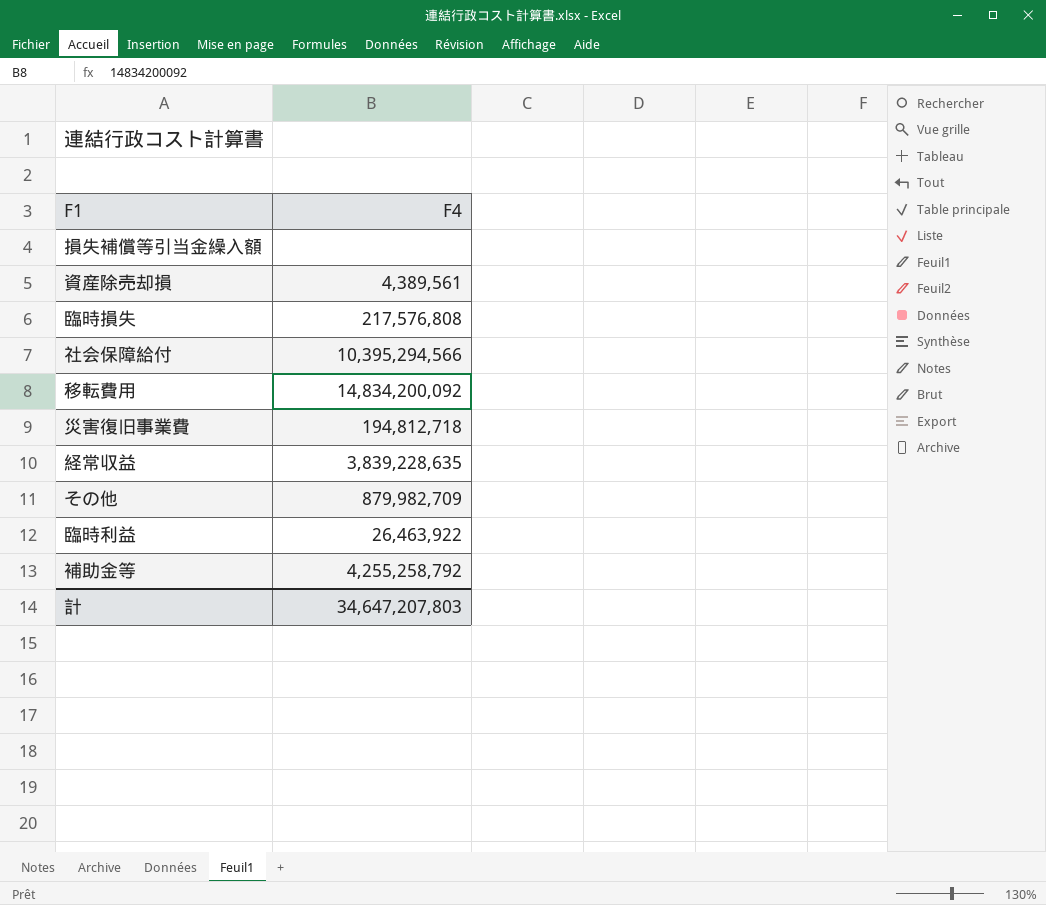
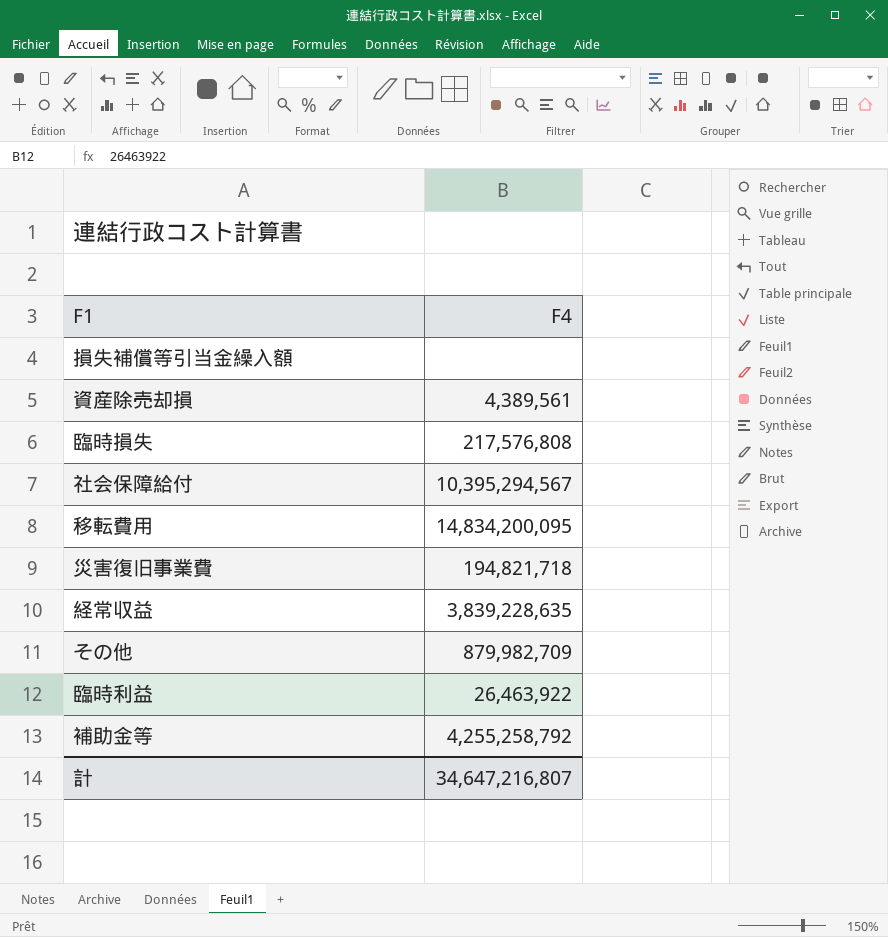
社会保障給付 | F4: 10,395,294,566 -> 10,395,294,567
移転費用 | F4: 14,834,200,092 -> 14,834,200,095
災害復旧事業費 | F4: 194,812,718 -> 194,821,718
計 | F4: 34,647,207,803 -> 34,647,216,807

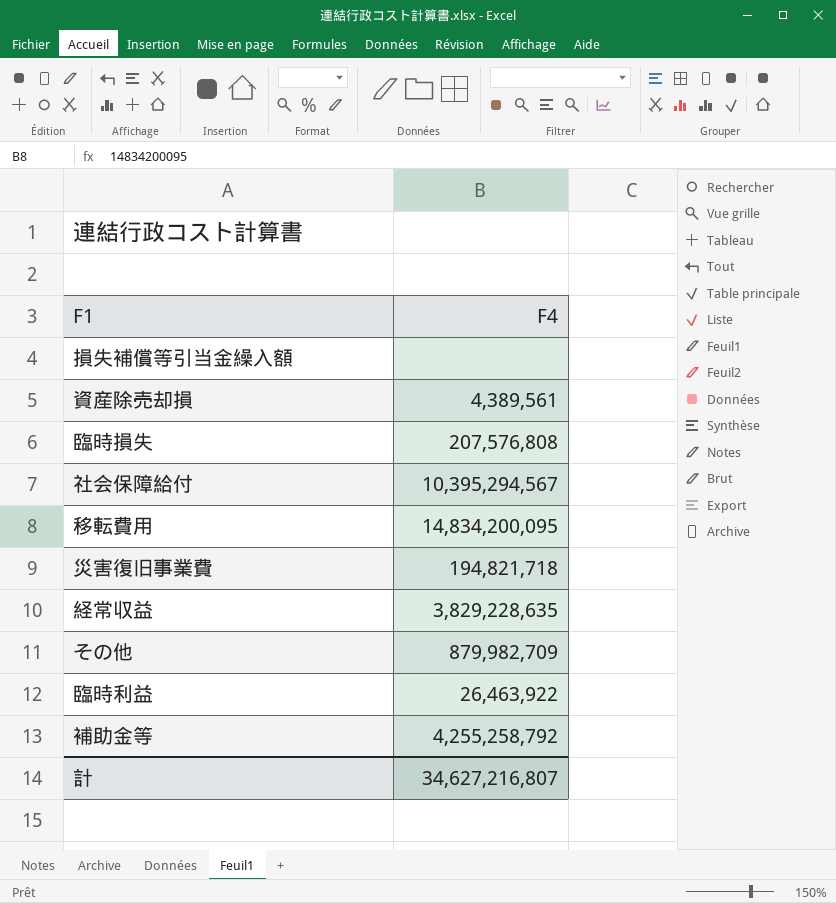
臨時損失 | F4: 217,576,808 -> 207,576,808
経常収益 | F4: 3,839,228,635 -> 3,829,228,635
計 | F4: 34,647,216,807 -> 34,627,216,807

